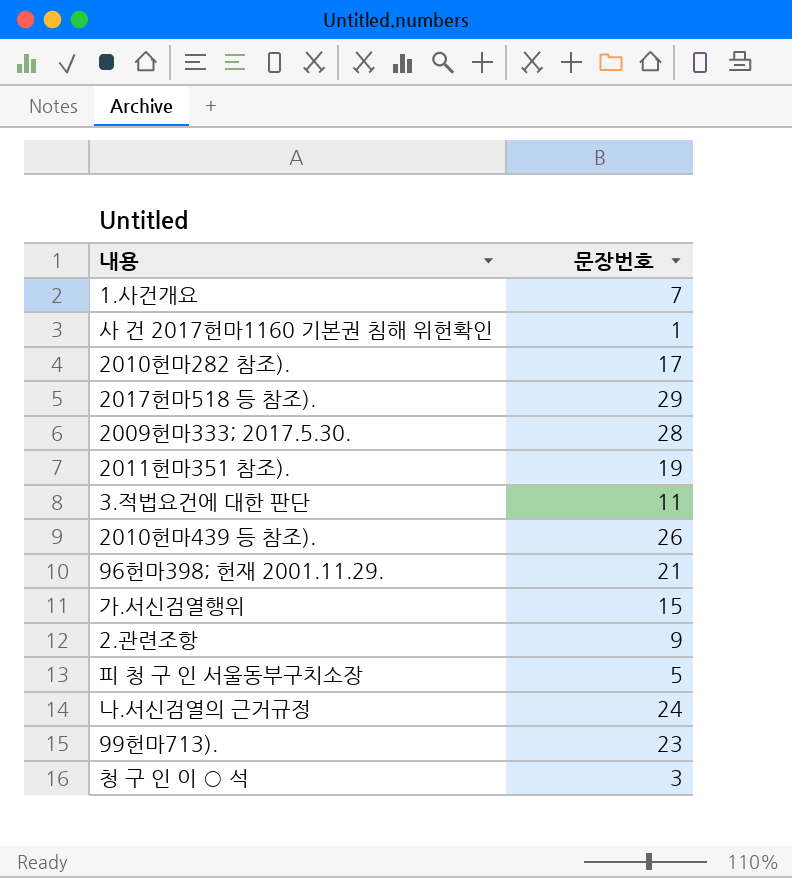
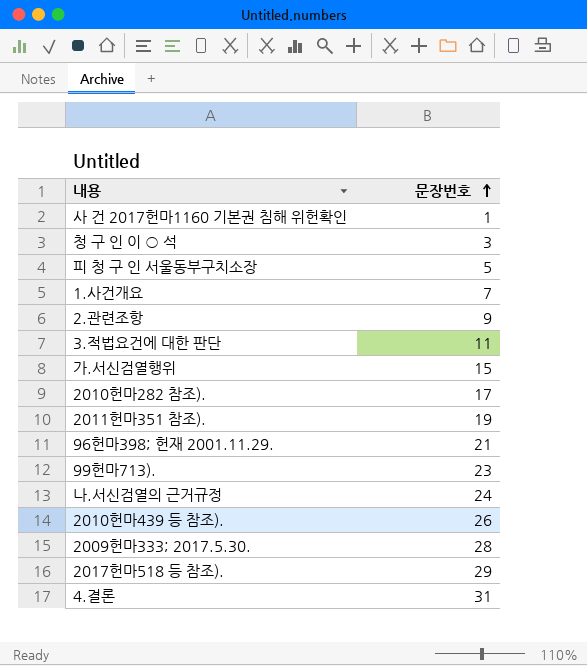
row order: none -> 문장번호 ascending
row 4.결론: none -> 31

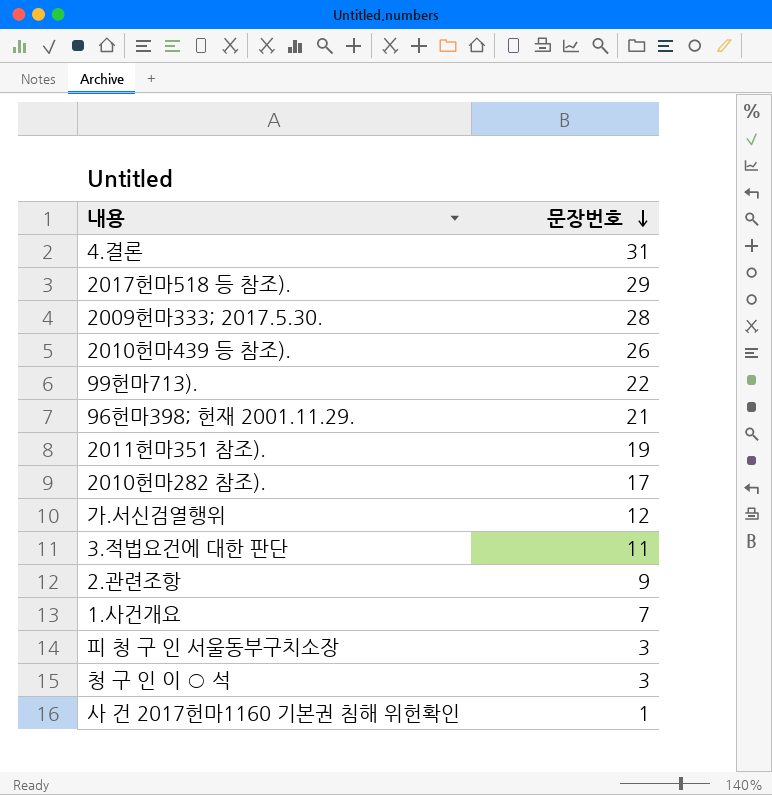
row order: 문장번호 ascending -> 문장번호 descending
row 나.서신검열의 근거규정: 24 -> none
99헌마713). | 문장번호: 23 -> 22
가.서신검열행위 | 문장번호: 15 -> 12
피 청 구 인 서울동부구치소장 | 문장번호: 5 -> 3

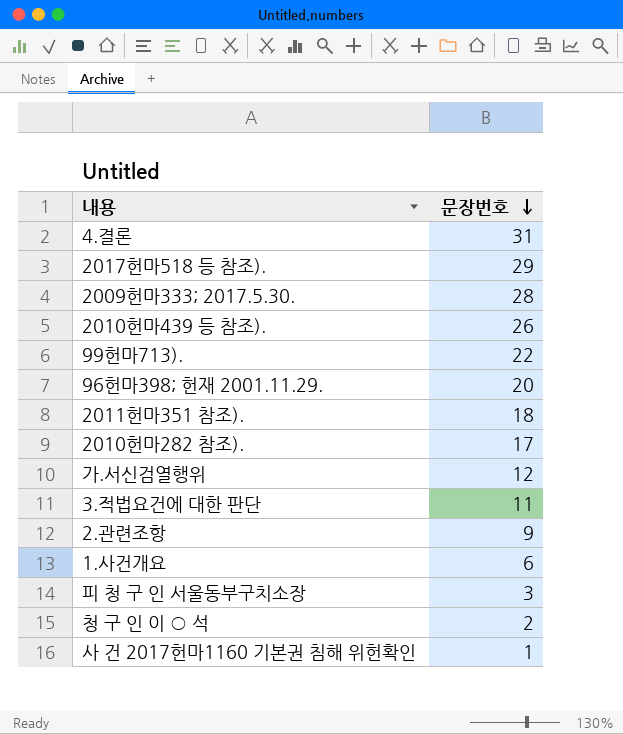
96헌마398; 헌재 2001.11.29. | 문장번호: 21 -> 20
2011헌마351 참조). | 문장번호: 19 -> 18
1.사건개요 | 문장번호: 7 -> 6
청 구 인 이 ○ 석 | 문장번호: 3 -> 2

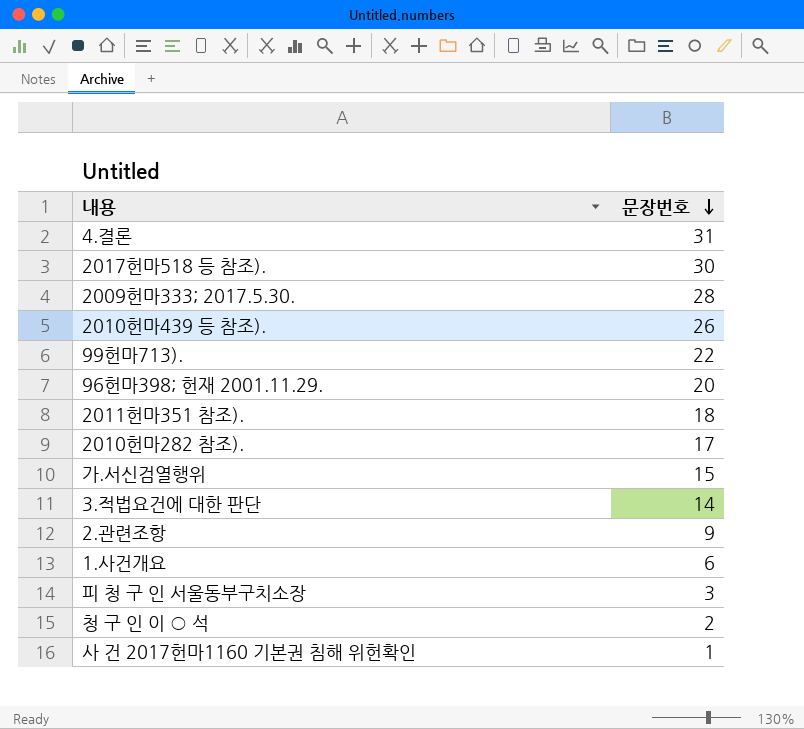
2017헌마518 등 참조). | 문장번호: 29 -> 30
가.서신검열행위 | 문장번호: 12 -> 15
3.적법요건에 대한 판단 | 문장번호: 11 -> 14

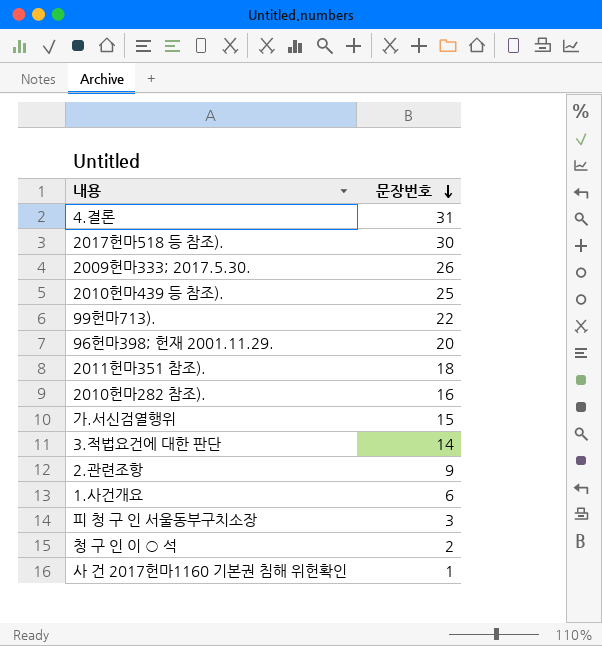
2009헌마333; 2017.5.30. | 문장번호: 28 -> 26
2010헌마439 등 참조). | 문장번호: 26 -> 25
2010헌마282 참조). | 문장번호: 17 -> 16

